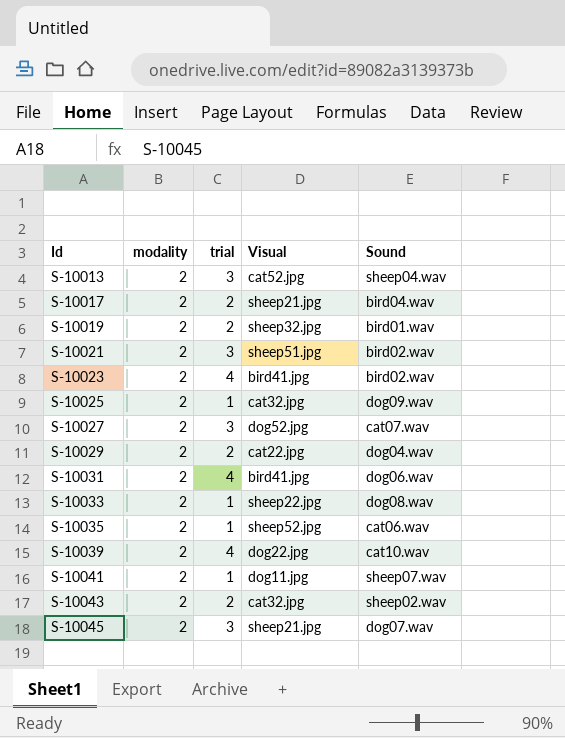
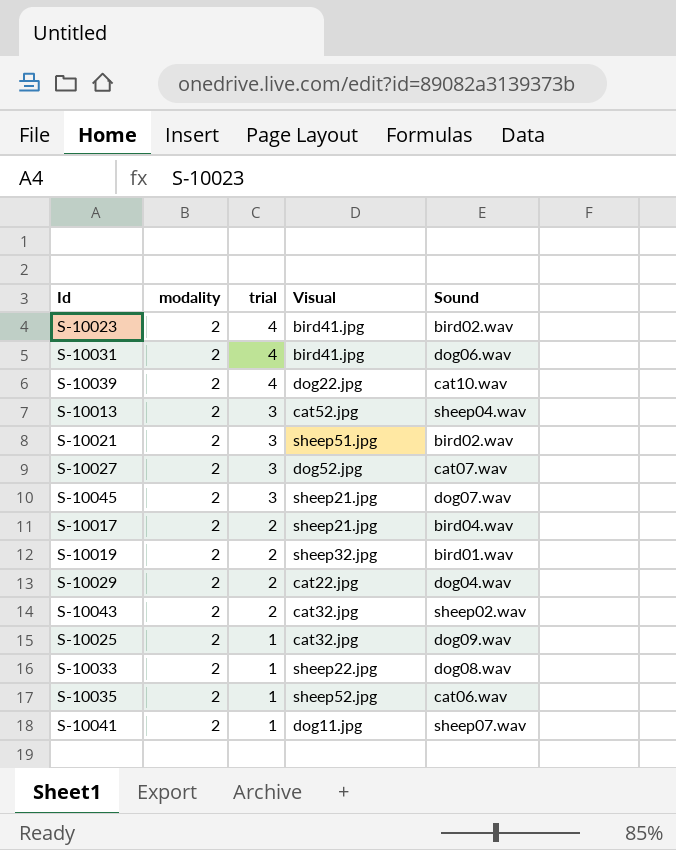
row order: Id ascending -> trial descending

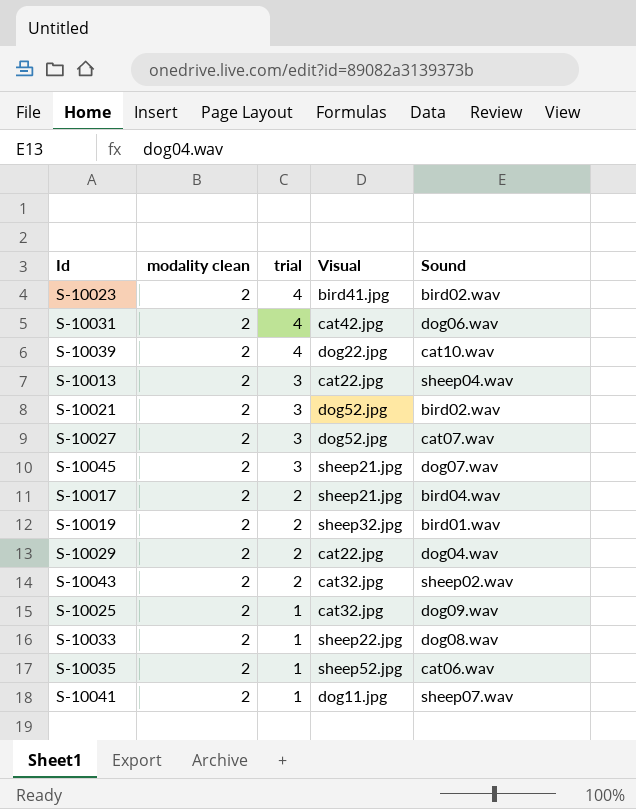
column name: modality -> modality clean
S-10031 | Visual: bird41.jpg -> cat42.jpg
S-10013 | Visual: cat52.jpg -> cat22.jpg
S-10021 | Visual: sheep51.jpg -> dog52.jpg

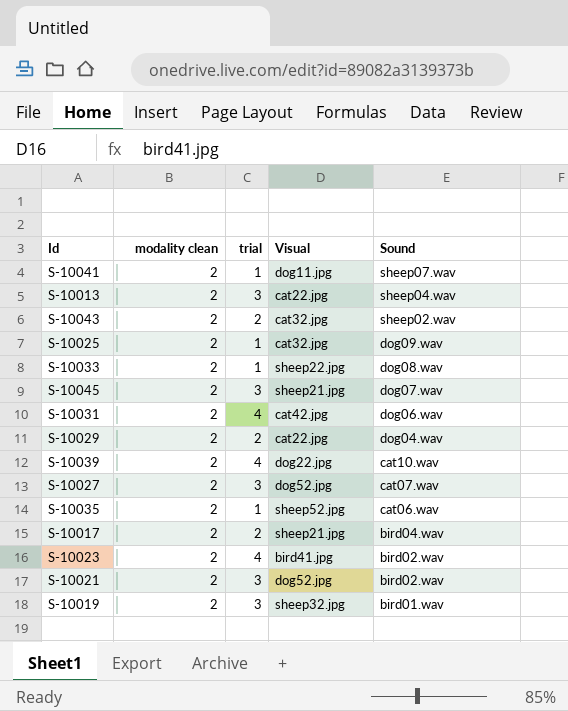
row order: trial descending -> Sound descending
S-10019 | trial: 2 -> 3

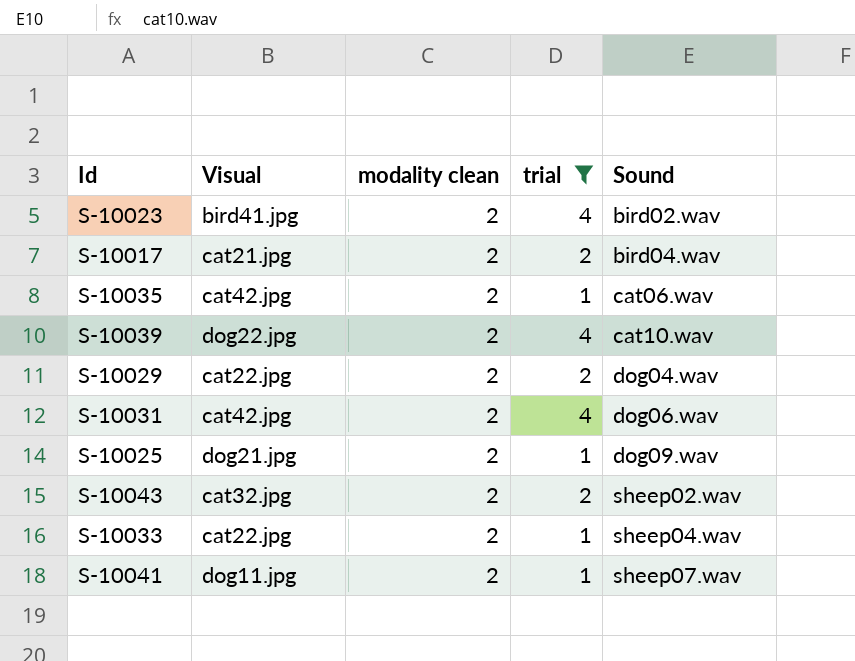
filter: none -> trial != 3
row order: Sound descending -> Sound ascending
column Visual | position: 4 -> 2
S-10017 | Visual: sheep21.jpg -> cat21.jpg
S-10035 | Visual: sheep52.jpg -> cat42.jpg
S-10025 | Visual: cat32.jpg -> dog21.jpg
S-10033 | Visual: sheep22.jpg -> cat22.jpg
S-10033 | Sound: dog08.wav -> sheep04.wav

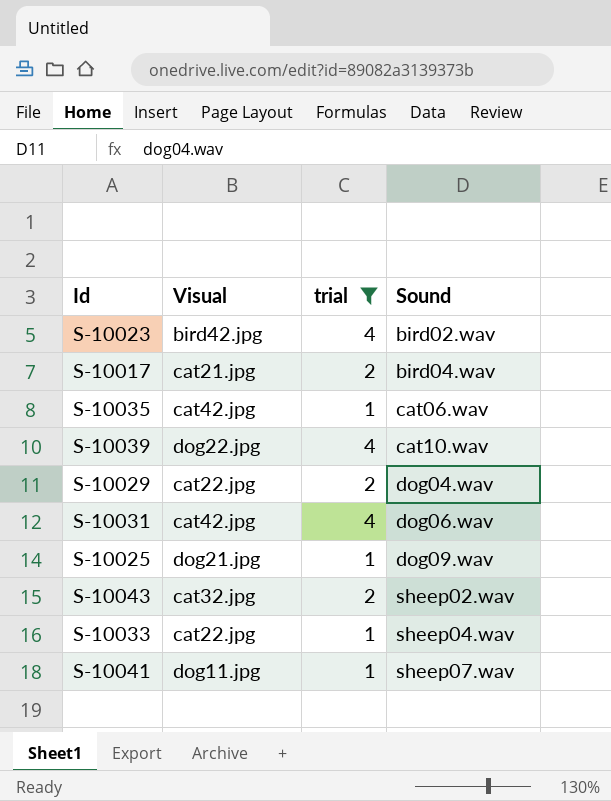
column modality clean | position: 3 -> none
S-10023 | Visual: bird41.jpg -> bird42.jpg

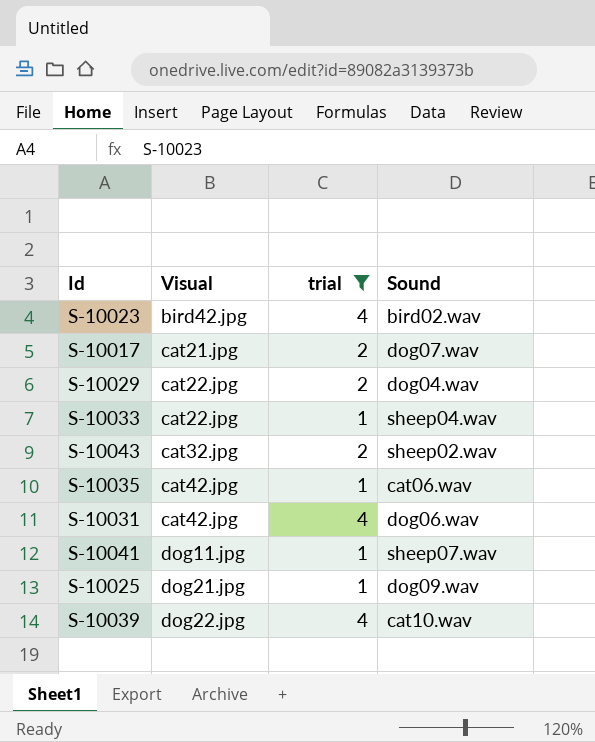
row order: Sound ascending -> Visual ascending
S-10017 | Sound: bird04.wav -> dog07.wav

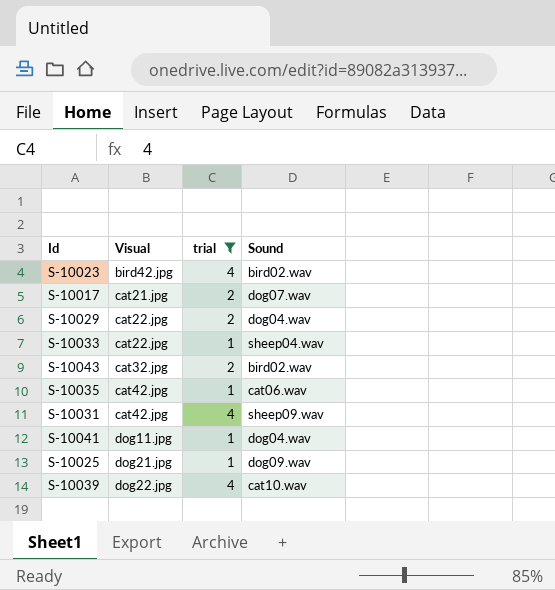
S-10043 | Sound: sheep02.wav -> bird02.wav
S-10031 | Sound: dog06.wav -> sheep09.wav
S-10041 | Sound: sheep07.wav -> dog04.wav

